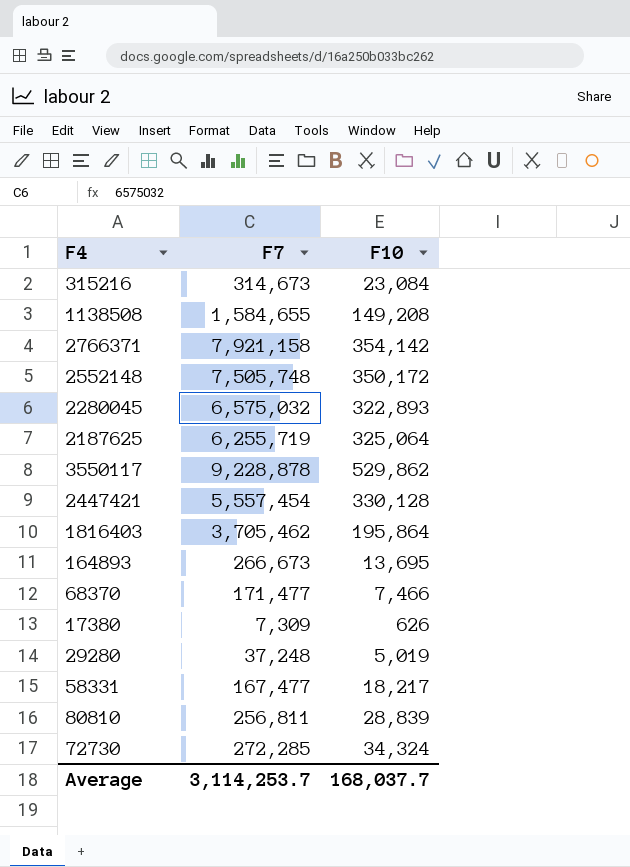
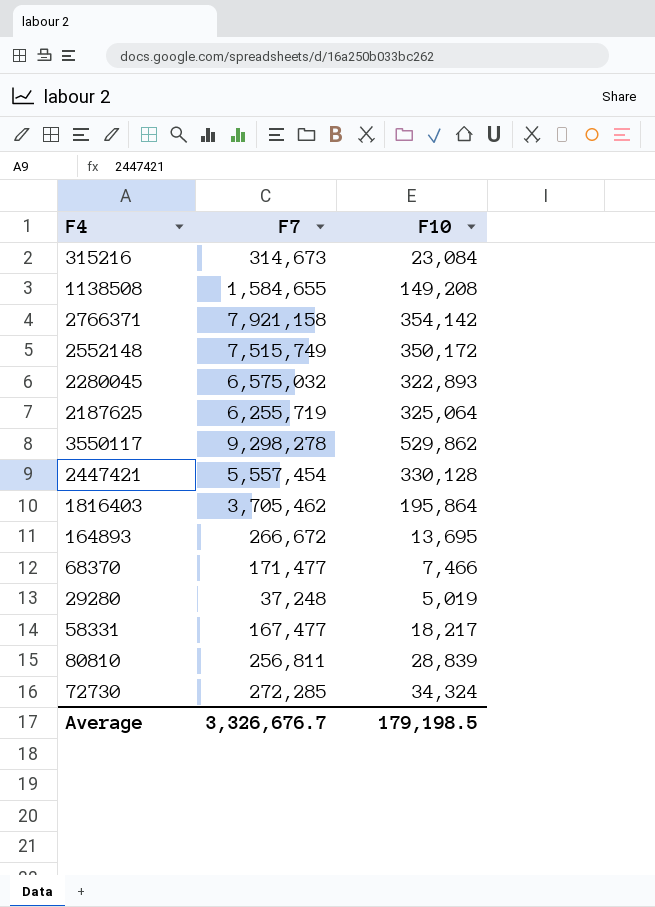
row 17380: 7,309 | 626 -> none
2552148 | F7: 7,505,748 -> 7,515,749
3550117 | F7: 9,228,878 -> 9,298,278
164893 | F7: 266,673 -> 266,672
Average | F7: 3,114,253.7 -> 3,326,676.7
Average | F10: 168,037.7 -> 179,198.5

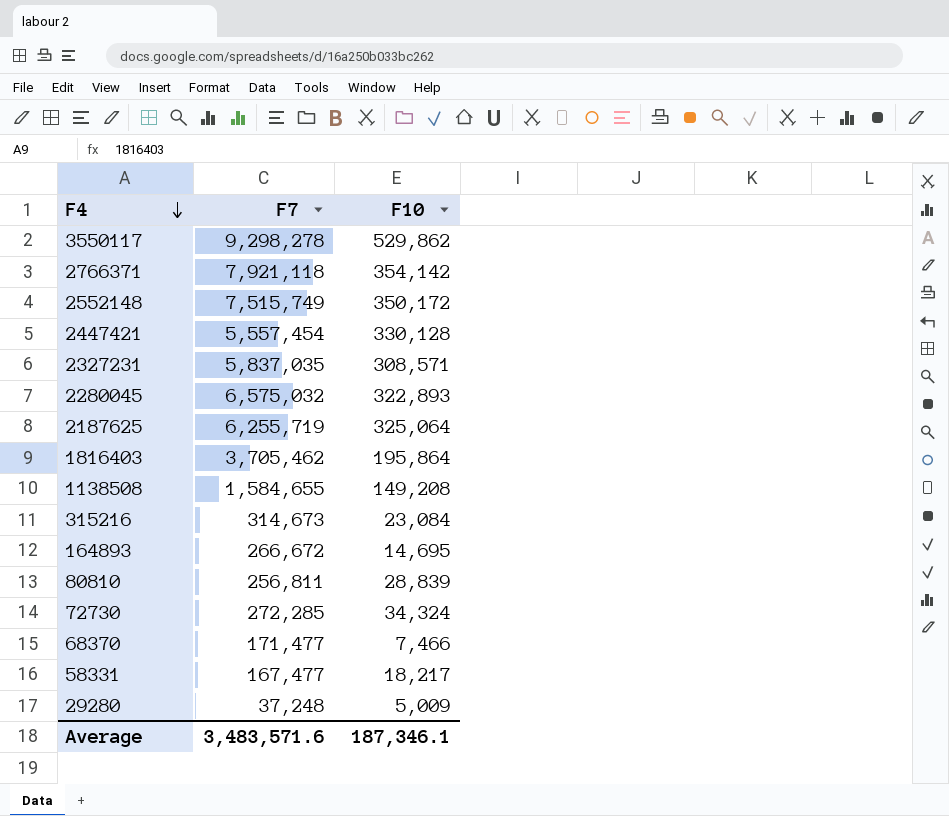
row order: none -> F4 descending
2766371 | F7: 7,921,158 -> 7,921,118
row 2327231: none -> 5,837,035 | 308,571
164893 | F10: 13,695 -> 14,695
29280 | F10: 5,019 -> 5,009
Average | F7: 3,326,676.7 -> 3,483,571.6
Average | F10: 179,198.5 -> 187,346.1

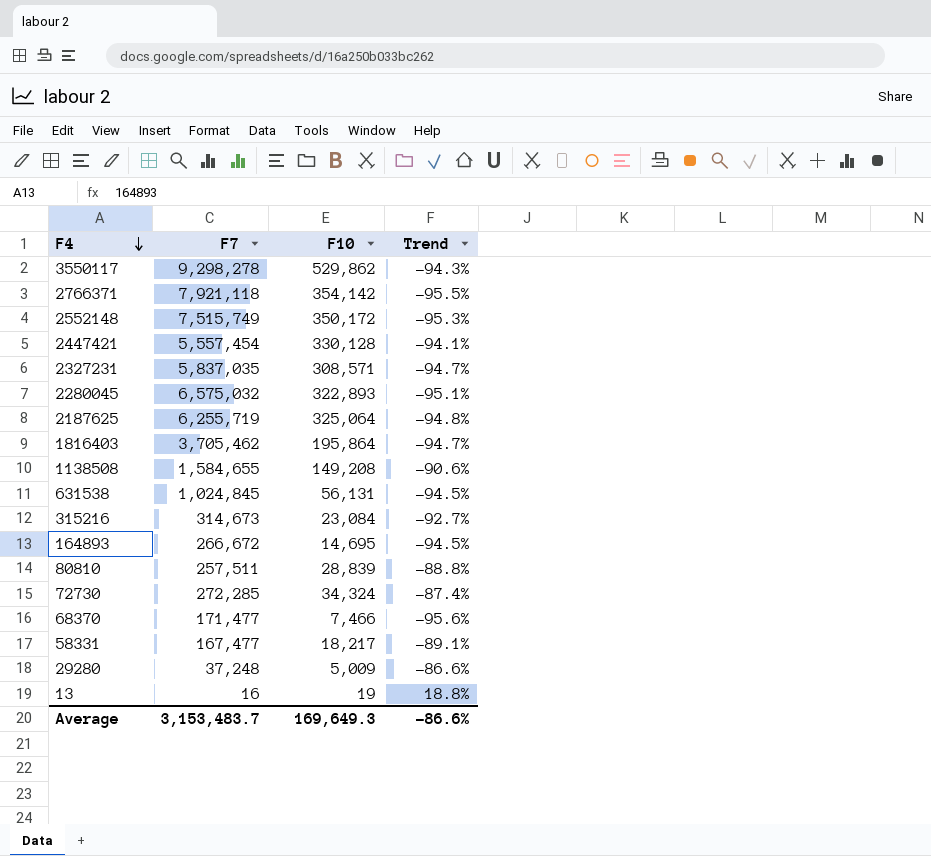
column Trend | formula: none -> ([F10] - [F7]) / [F7]
row 631538: none -> 1,024,845 | 56,131 | -94.5%
80810 | F7: 256,811 -> 257,511
row 13: none -> 16 | 19 | 18.8%
Average | F7: 3,483,571.6 -> 3,153,483.7
Average | F10: 187,346.1 -> 169,649.3

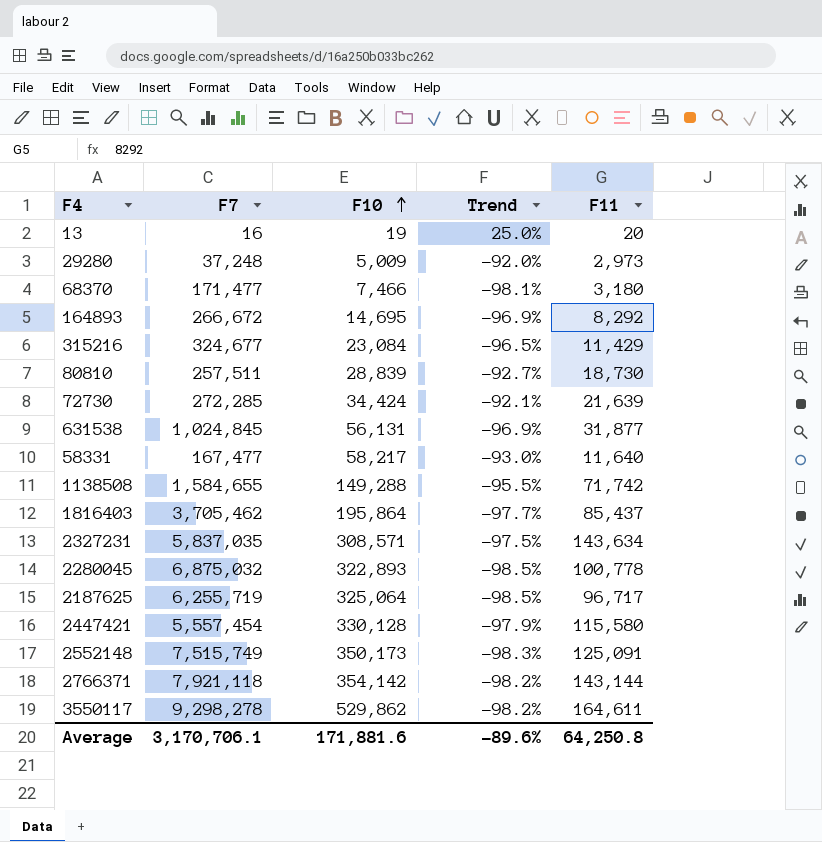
row order: F4 descending -> F10 ascending
column Trend | formula: ([F10] - [F7]) / [F7] -> ([F11] - [F7]) / [F7]
column F11 | position: none -> 5
315216 | F7: 314,673 -> 324,677
72730 | F10: 34,324 -> 34,424
58331 | F10: 18,217 -> 58,217
1138508 | F10: 149,208 -> 149,288
2280045 | F7: 6,575,032 -> 6,875,032
2552148 | F10: 350,172 -> 350,173
Average | F7: 3,153,483.7 -> 3,170,706.1
Average | F10: 169,649.3 -> 171,881.6
Average | Trend: -86.6% -> -89.6%

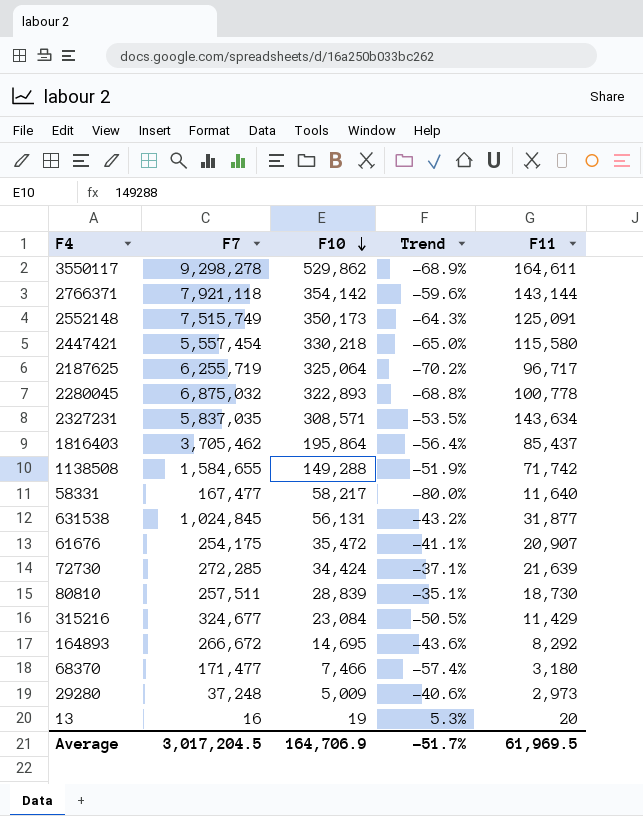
row order: F10 ascending -> F10 descending
column Trend | formula: ([F11] - [F7]) / [F7] -> ([F11] - [F10]) / [F10]
2447421 | F10: 330,128 -> 330,218
row 61676: none -> 254,175 | 35,472 | -41.1% | 20,907
Average | F7: 3,170,706.1 -> 3,017,204.5
Average | F10: 171,881.6 -> 164,706.9
Average | Trend: -89.6% -> -51.7%
Average | F11: 64,250.8 -> 61,969.5

